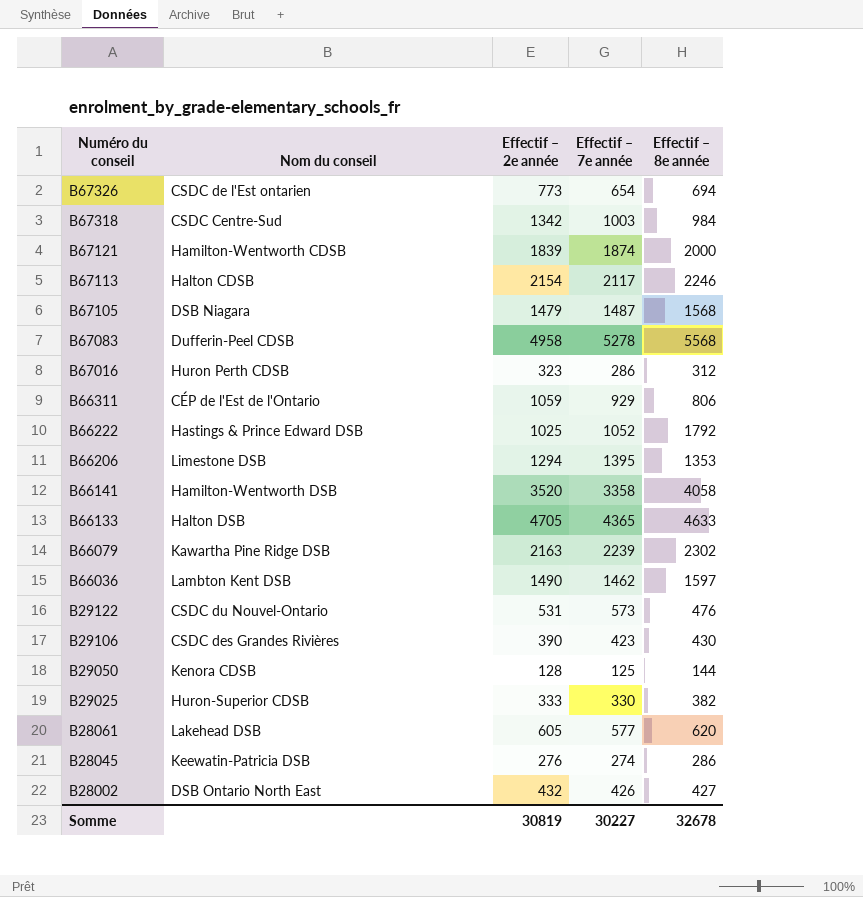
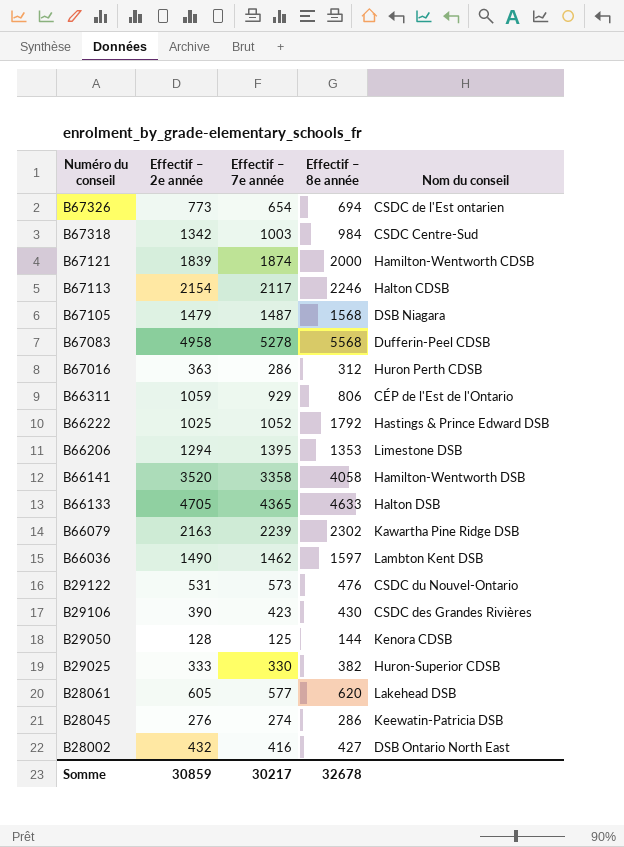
column Nom du conseil | position: 2 -> 5
B67016 | Effectif – 2e année: 323 -> 363
B28002 | Effectif – 7e année: 426 -> 416
Somme | Effectif – 2e année: 30819 -> 30859
Somme | Effectif – 7e année: 30227 -> 30217

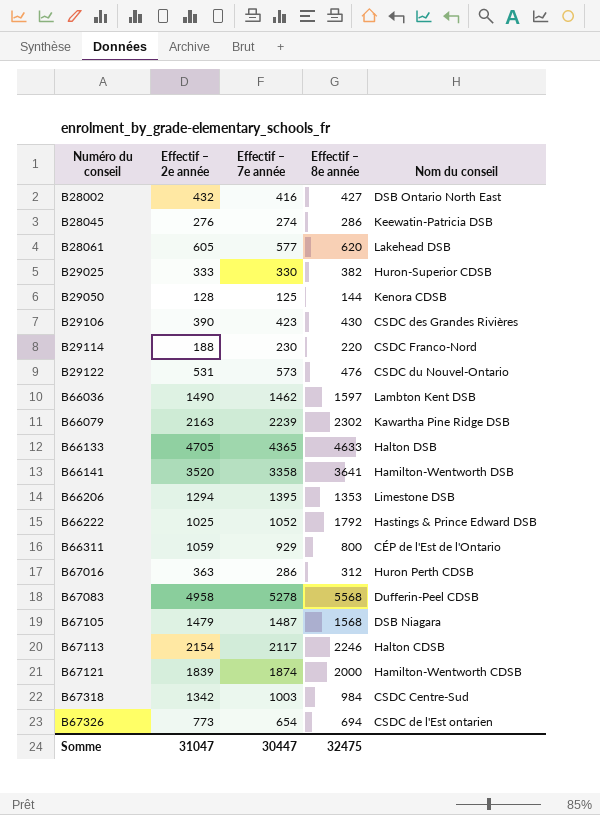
row order: Numéro du conseil descending -> Numéro du conseil ascending
row B29114: none -> 188 | 230 | 220 | CSDC Franco-Nord
B66141 | Effectif – 8e année: 4058 -> 3641
B66311 | Effectif – 8e année: 806 -> 800
Somme | Effectif – 2e année: 30859 -> 31047
Somme | Effectif – 7e année: 30217 -> 30447
Somme | Effectif – 8e année: 32678 -> 32475

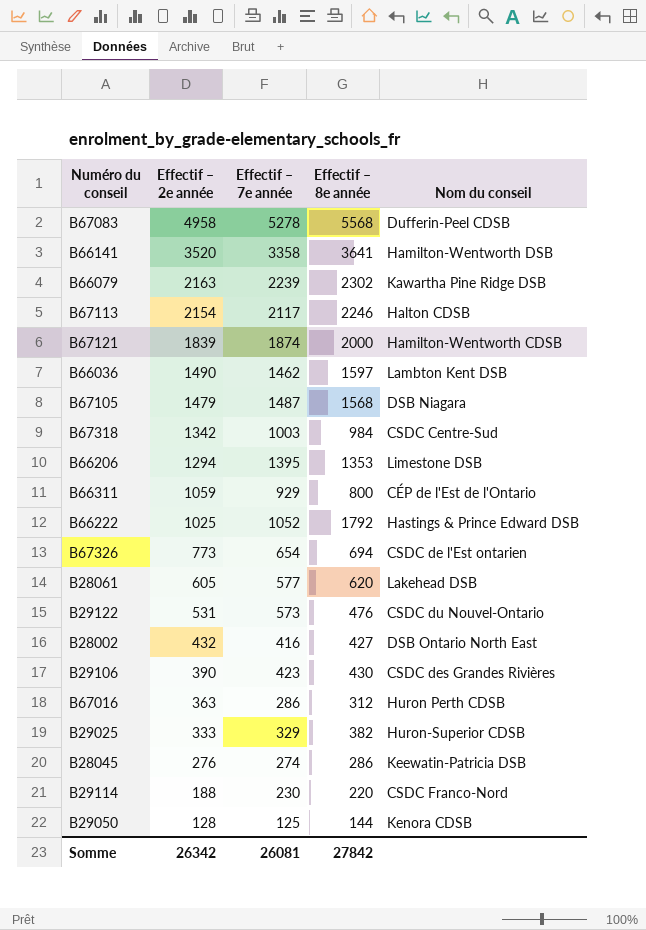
row order: Numéro du conseil ascending -> Effectif – 2e année descending
row B66133: 4705 | 4365 | 4633 | Halton DSB -> none
B29025 | Effectif – 7e année: 330 -> 329
Somme | Effectif – 2e année: 31047 -> 26342
Somme | Effectif – 7e année: 30447 -> 26081
Somme | Effectif – 8e année: 32475 -> 27842

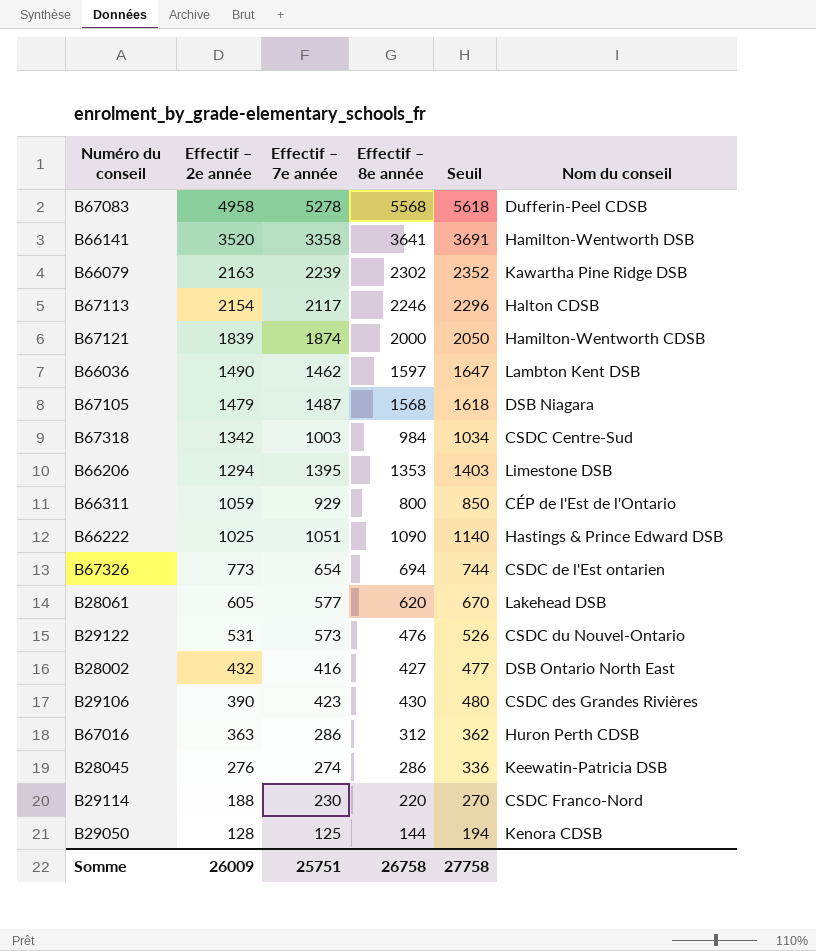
column Seuil | formula: none -> [Effectif – 8e année] + 50
row B29025: 333 | 329 | 382 | Huron-Superior CDSB -> none
B66222 | Effectif – 7e année: 1052 -> 1051
B66222 | Effectif – 8e année: 1792 -> 1090
Somme | Effectif – 2e année: 26342 -> 26009
Somme | Effectif – 7e année: 26081 -> 25751
Somme | Effectif – 8e année: 27842 -> 26758

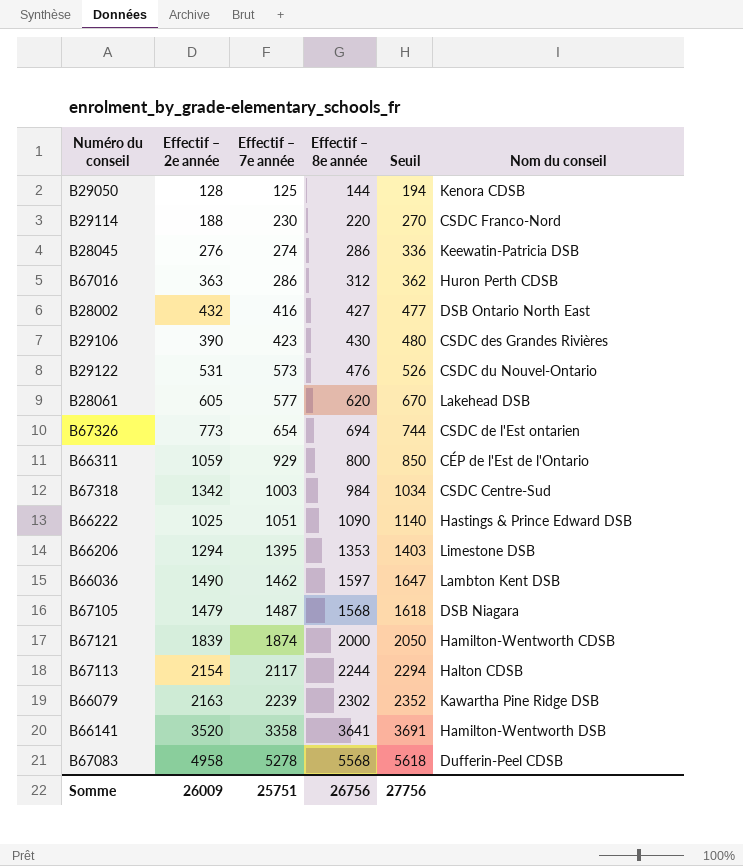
row order: Effectif – 2e année descending -> Effectif – 7e année ascending
B67113 | Effectif – 8e année: 2246 -> 2244
B67113 | Seuil: 2296 -> 2294
Somme | Effectif – 8e année: 26758 -> 26756
Somme | Seuil: 27758 -> 27756

